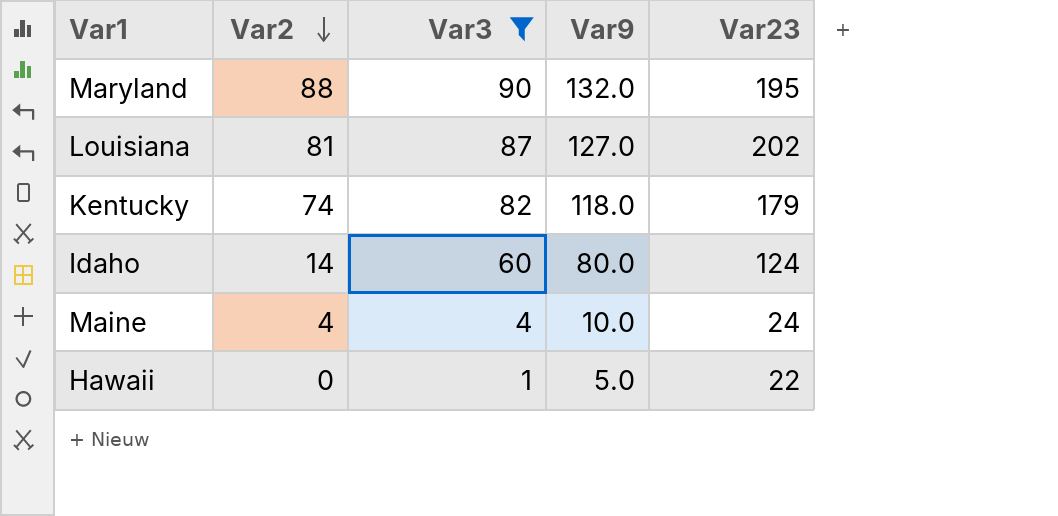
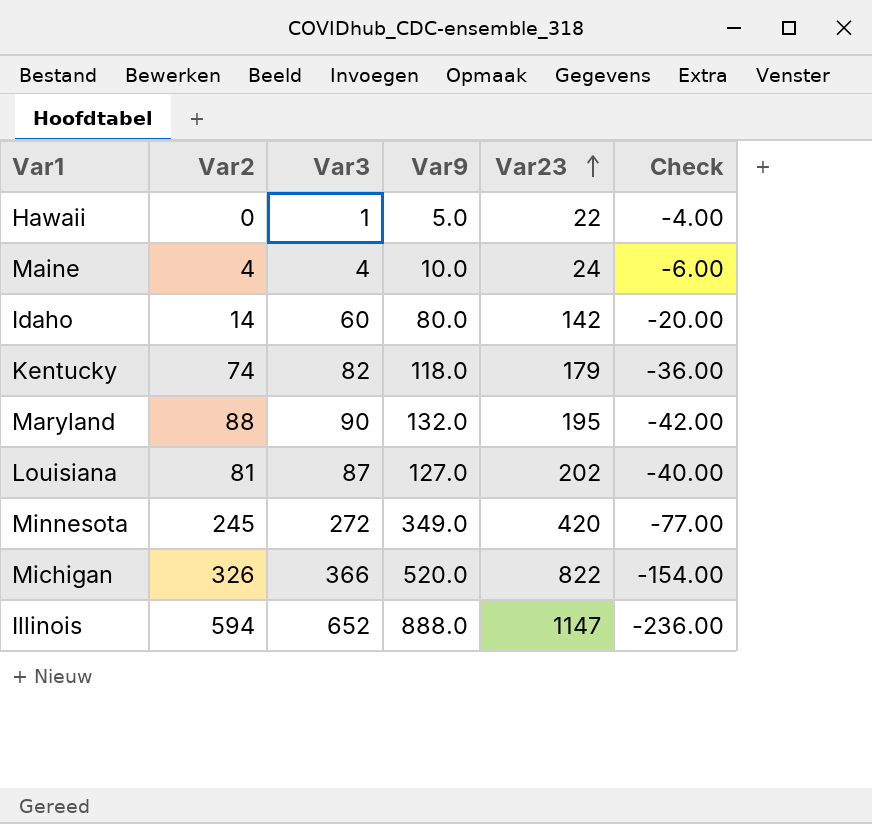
filter: Var3 <= 90 -> none
row order: Var2 descending -> Var23 ascending
column Check | formula: none -> [Var3] - [Var9]
Idaho | Var23: 124 -> 142

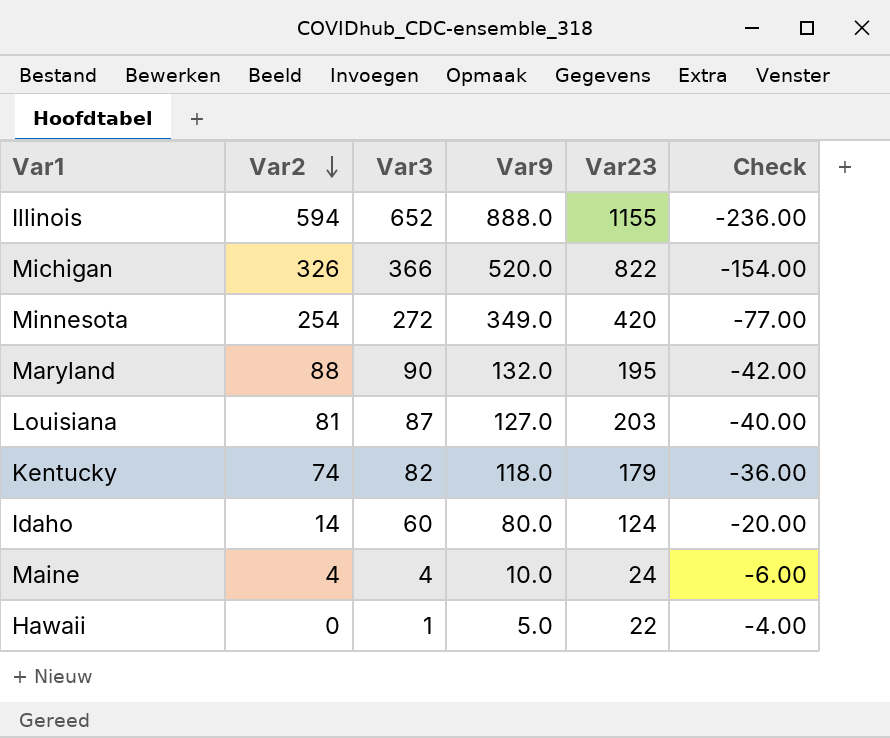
row order: Var23 ascending -> Var2 descending
Illinois | Var23: 1147 -> 1155
Minnesota | Var2: 245 -> 254
Louisiana | Var23: 202 -> 203
Idaho | Var23: 142 -> 124

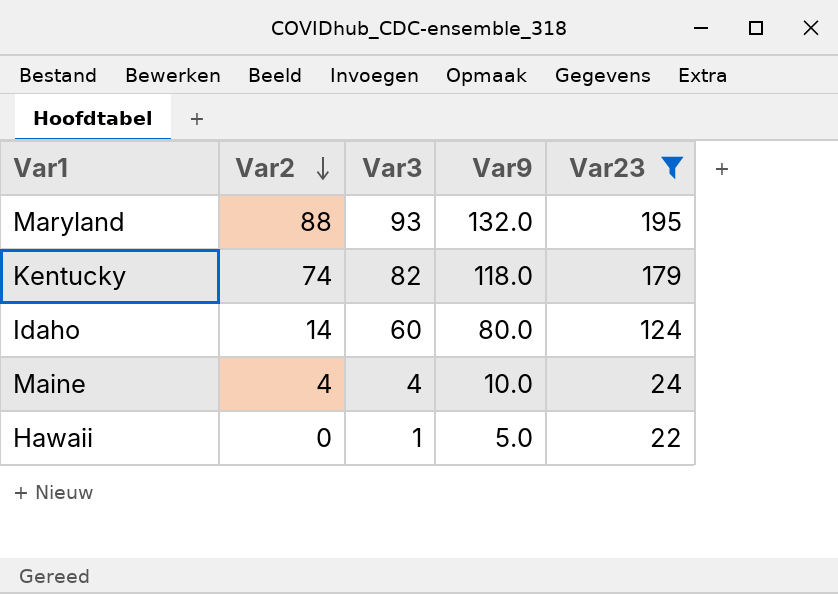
filter: none -> Var23 <= 195
column Check | formula: [Var3] - [Var9] -> none
Maryland | Var3: 90 -> 93

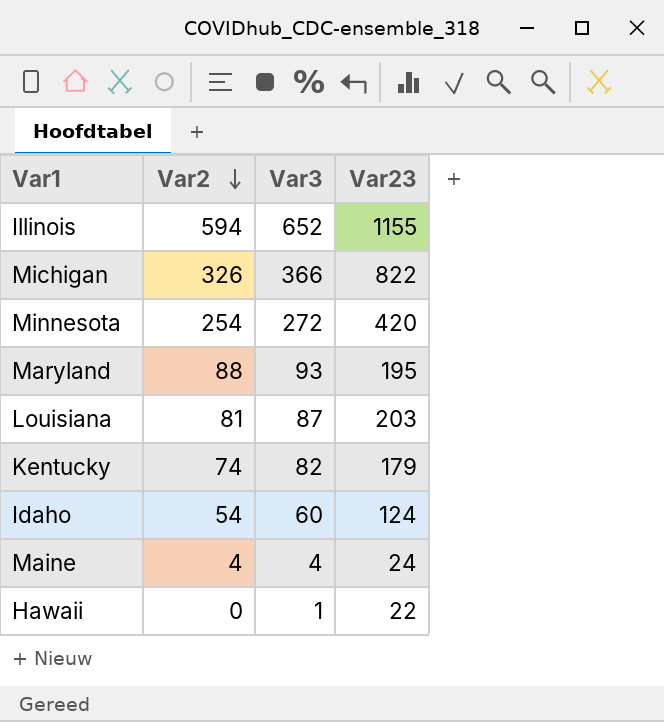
filter: Var23 <= 195 -> none
column Var9 | position: 4 -> none
Idaho | Var2: 14 -> 54

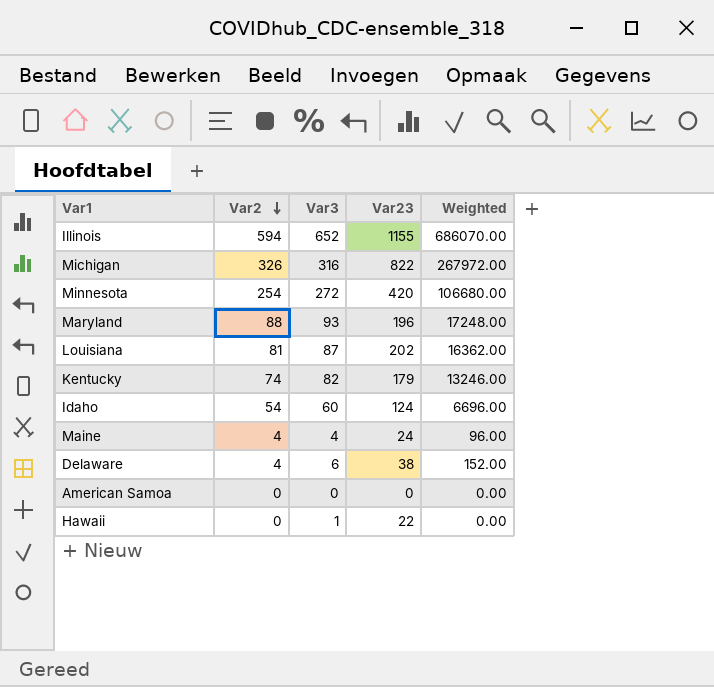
column Weighted | formula: none -> [Var2] * [Var23]
Michigan | Var3: 366 -> 316
Maryland | Var23: 195 -> 196
Louisiana | Var23: 203 -> 202
row Delaware: none -> 4 | 6 | 38 | 152.00
row American Samoa: none -> 0 | 0 | 0 | 0.00

